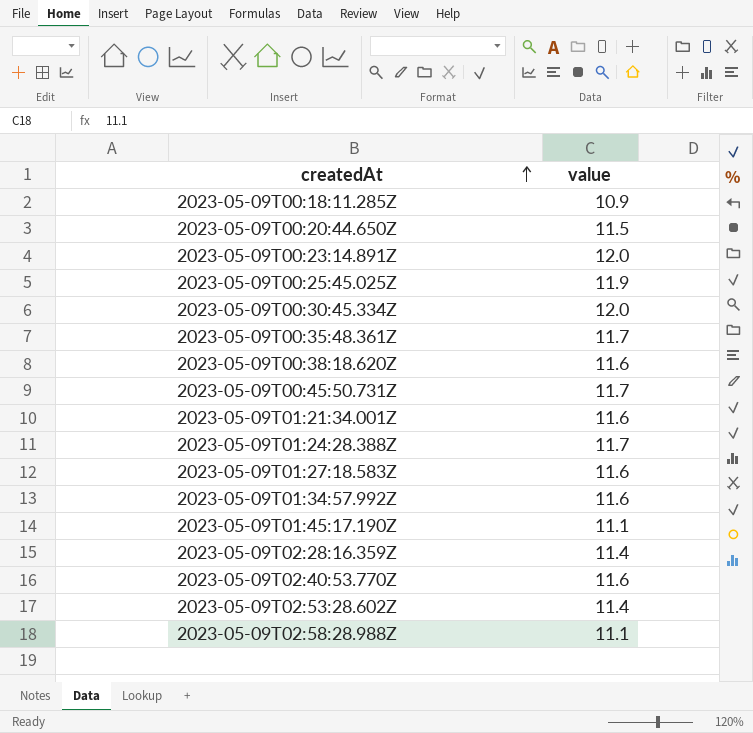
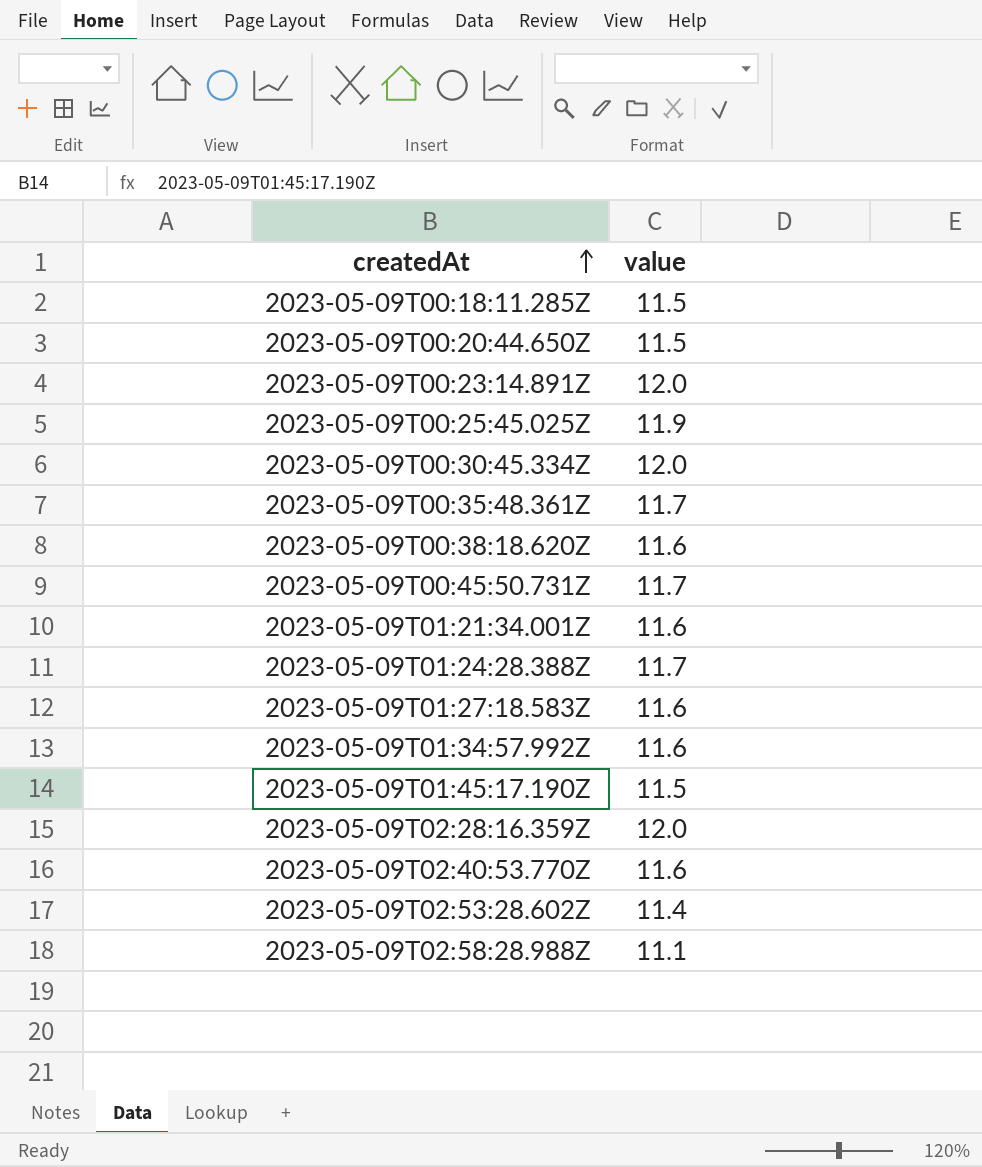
2023-05-09T00:18:11.285Z | value: 10.9 -> 11.5
2023-05-09T01:45:17.190Z | value: 11.1 -> 11.5
2023-05-09T02:28:16.359Z | value: 11.4 -> 12.0

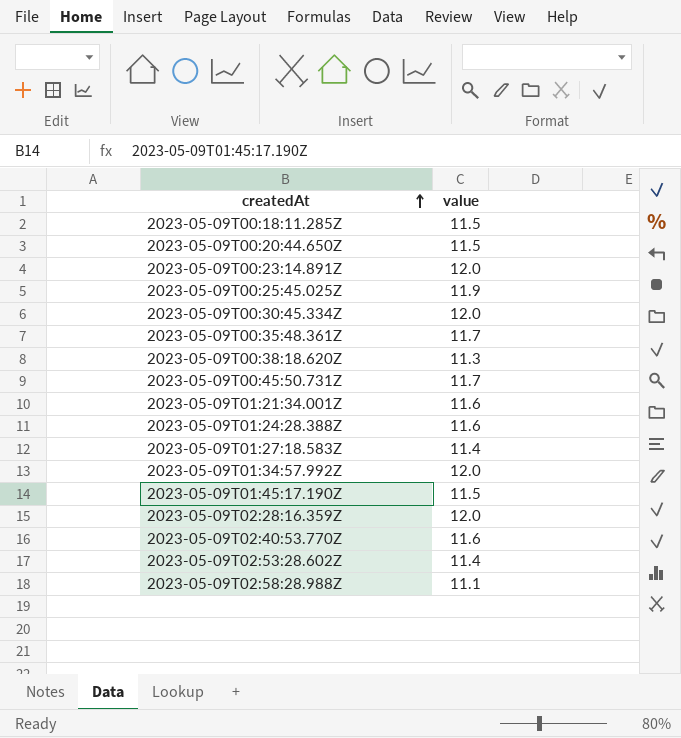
2023-05-09T00:38:18.620Z | value: 11.6 -> 11.3
2023-05-09T01:24:28.388Z | value: 11.7 -> 11.6
2023-05-09T01:27:18.583Z | value: 11.6 -> 11.4
2023-05-09T01:34:57.992Z | value: 11.6 -> 12.0

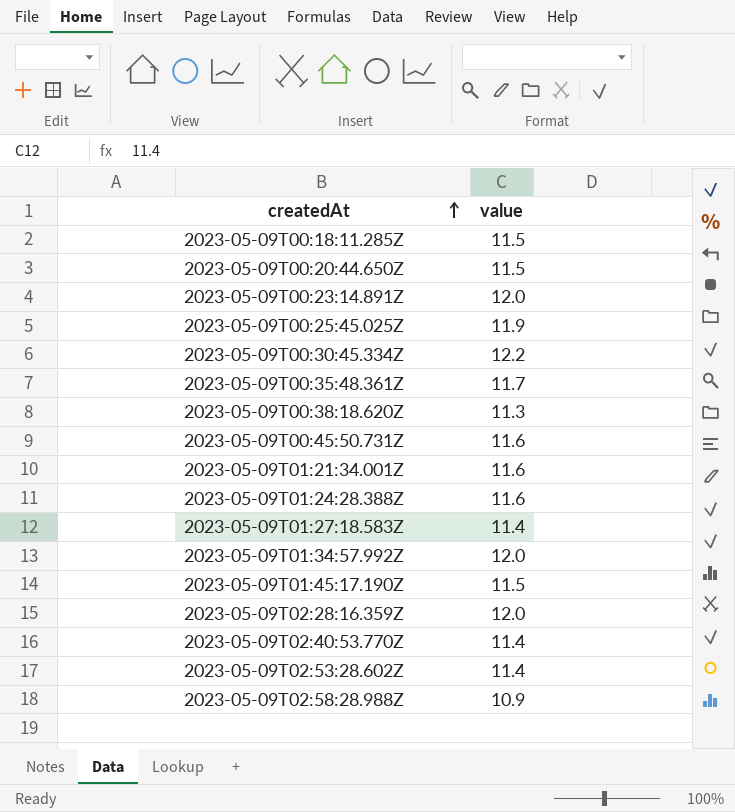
2023-05-09T00:30:45.334Z | value: 12.0 -> 12.2
2023-05-09T00:45:50.731Z | value: 11.7 -> 11.6
2023-05-09T02:40:53.770Z | value: 11.6 -> 11.4
2023-05-09T02:58:28.988Z | value: 11.1 -> 10.9

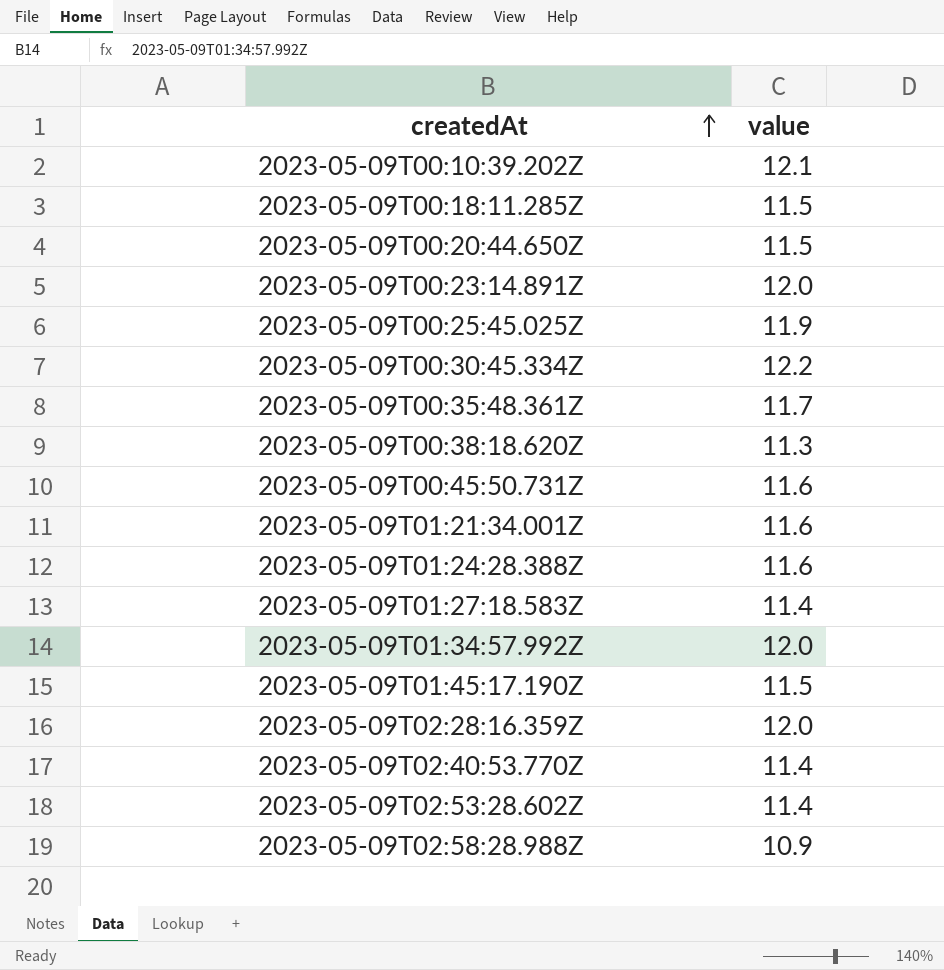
row 2023-05-09T00:10:39.202Z: none -> 12.1

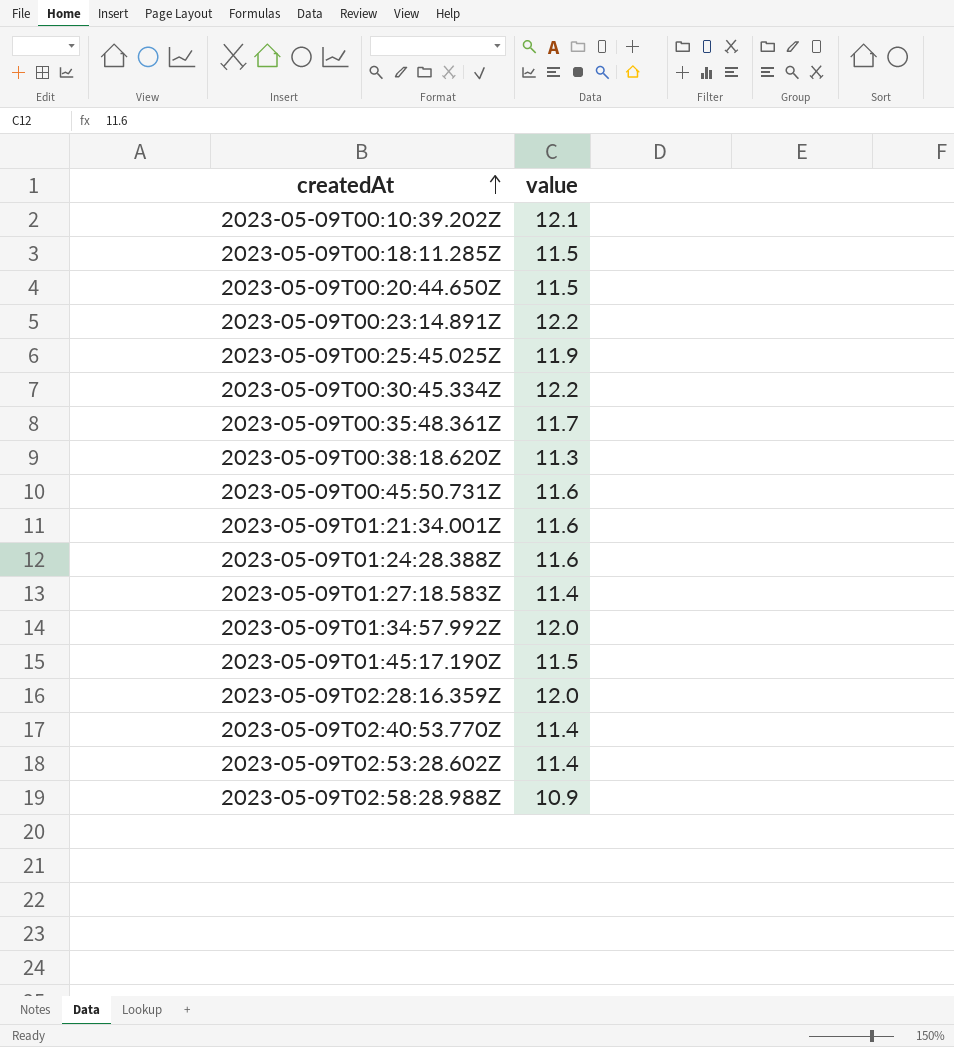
2023-05-09T00:23:14.891Z | value: 12.0 -> 12.2

